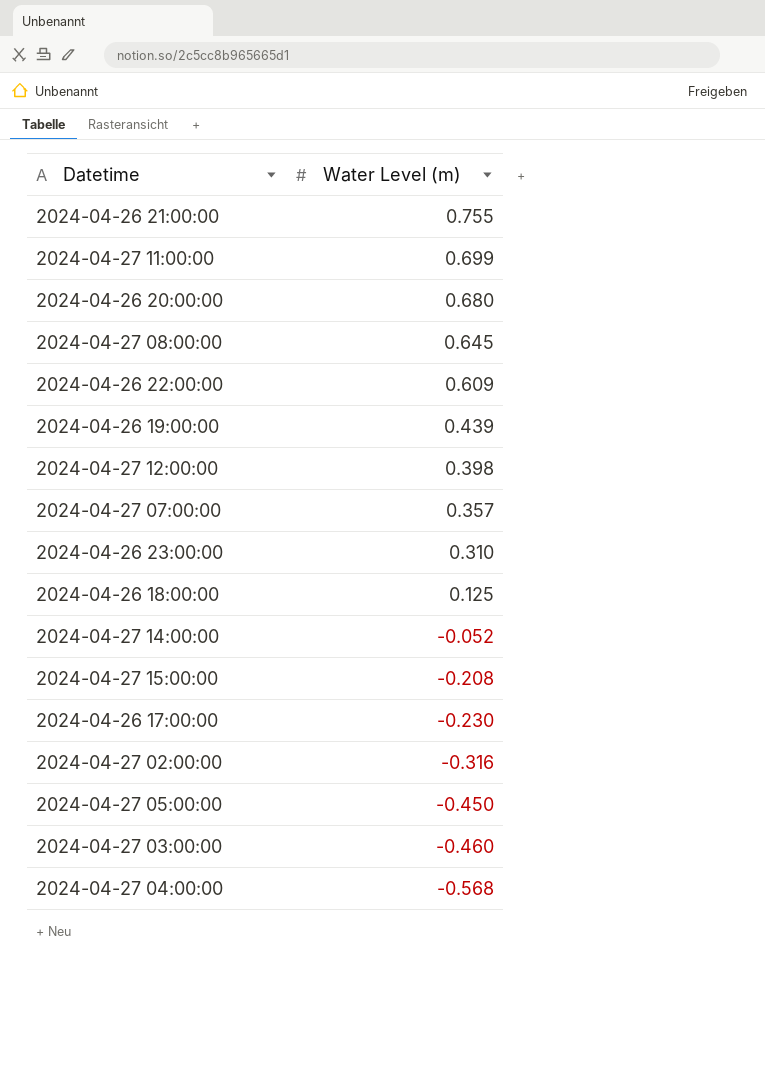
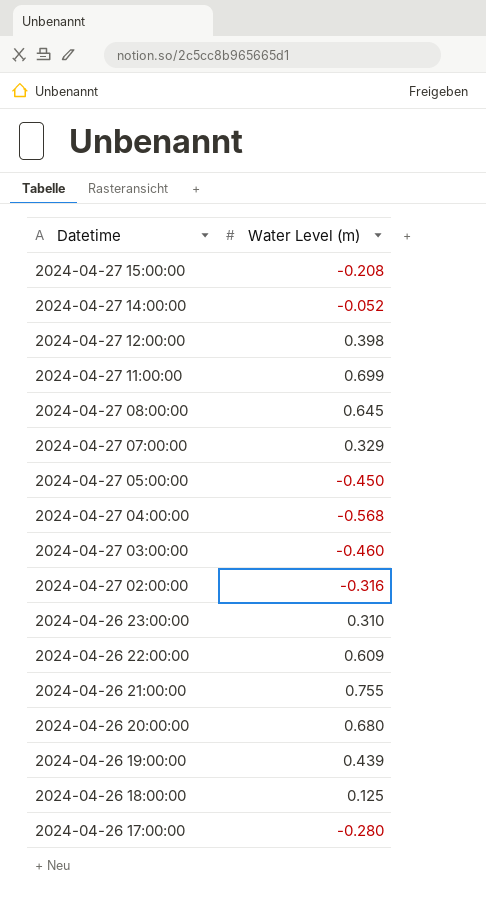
row order: Water Level (m) descending -> Datetime descending
2024-04-27 07:00:00 | Water Level (m): 0.357 -> 0.329
2024-04-26 17:00:00 | Water Level (m): -0.230 -> -0.280

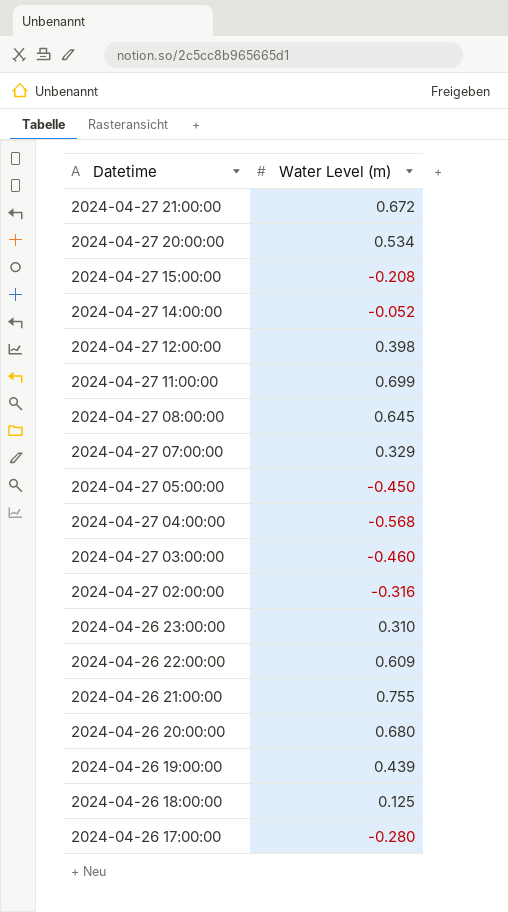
row 2024-04-27 21:00:00: none -> 0.672
row 2024-04-27 20:00:00: none -> 0.534

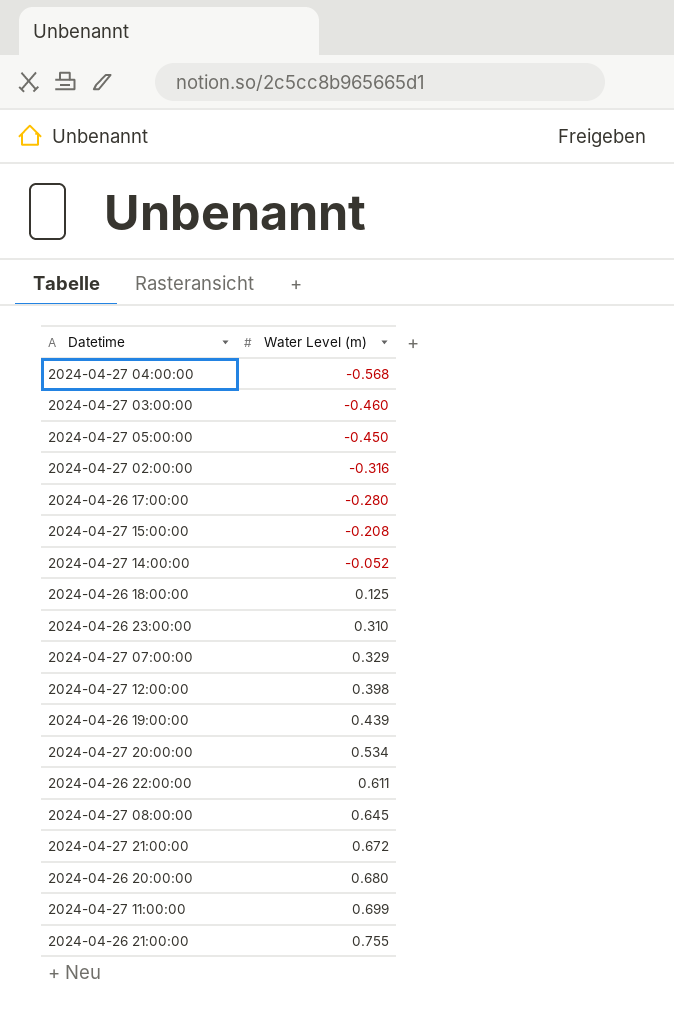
row order: Datetime descending -> Water Level (m) ascending
2024-04-26 22:00:00 | Water Level (m): 0.609 -> 0.611

